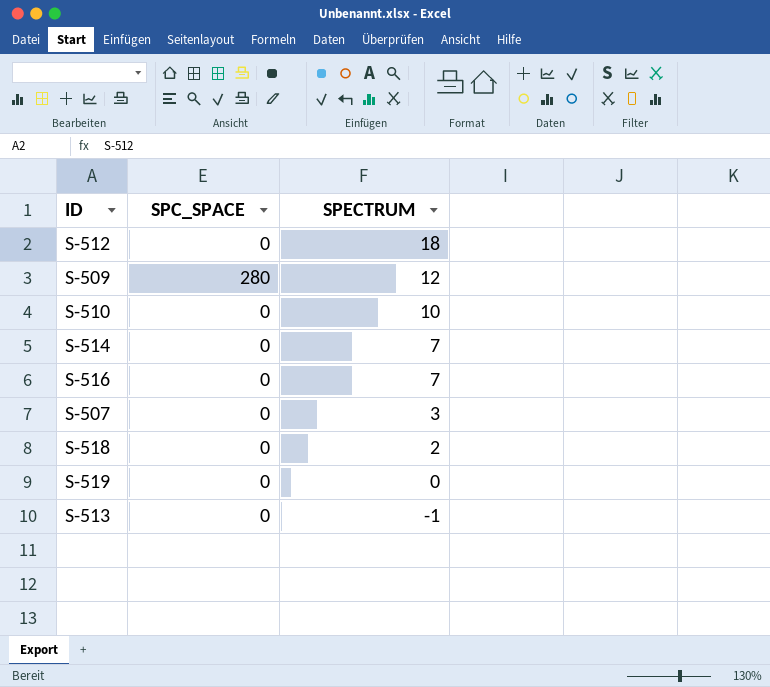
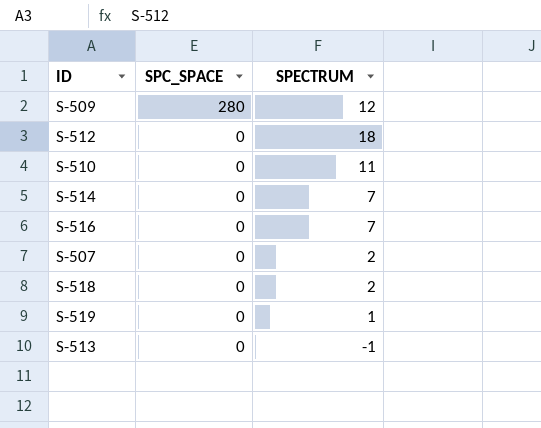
row order: SPECTRUM descending -> SPC_SPACE descending
S-510 | SPECTRUM: 10 -> 11
S-507 | SPECTRUM: 3 -> 2
S-519 | SPECTRUM: 0 -> 1

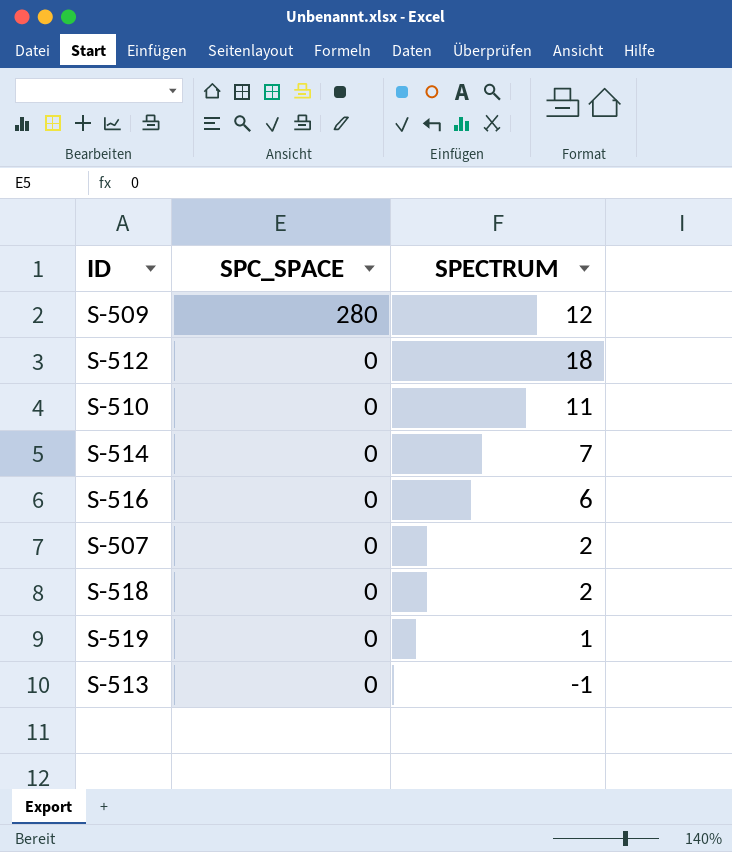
S-516 | SPECTRUM: 7 -> 6

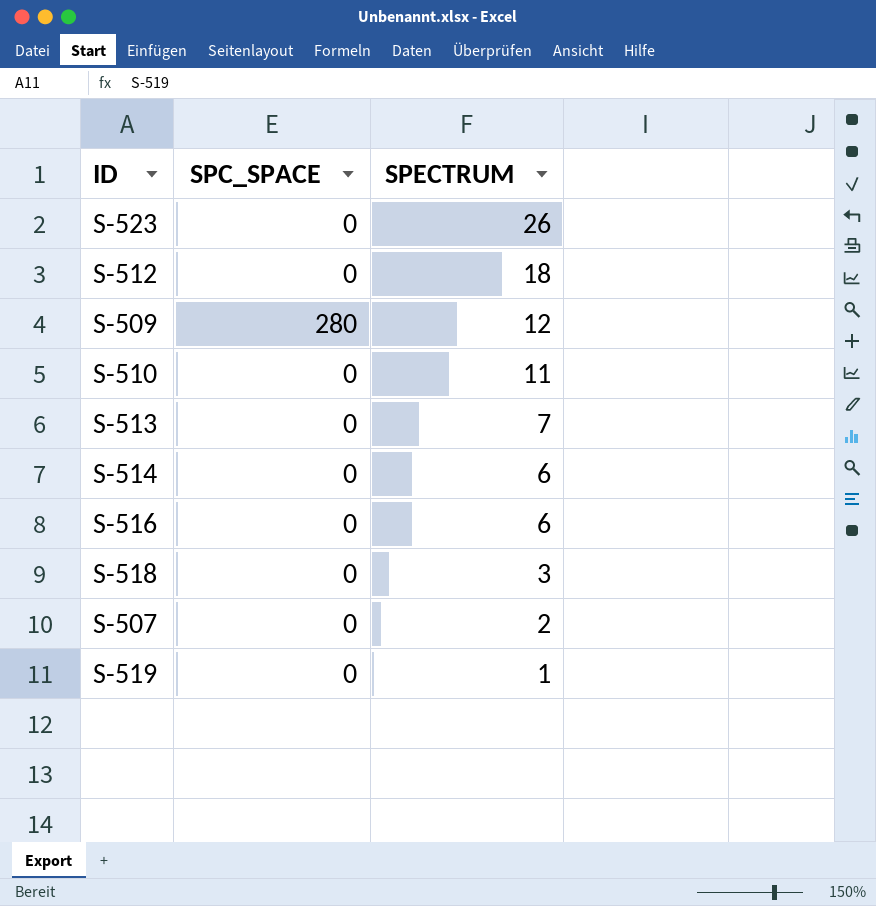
row order: SPC_SPACE descending -> SPECTRUM descending
row S-523: none -> 0 | 26
S-513 | SPECTRUM: -1 -> 7
S-514 | SPECTRUM: 7 -> 6
S-518 | SPECTRUM: 2 -> 3

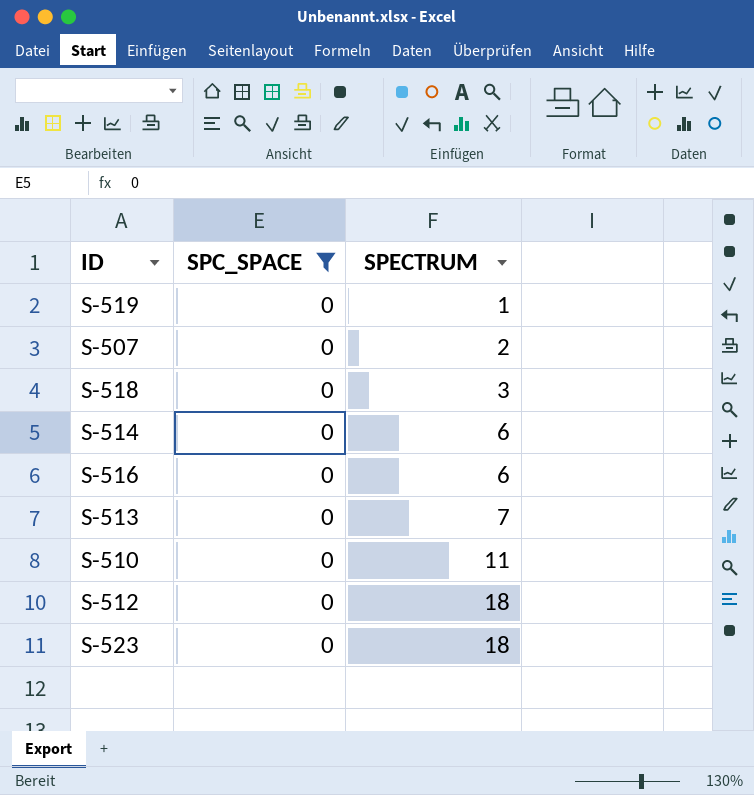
filter: none -> SPC_SPACE = 0
row order: SPECTRUM descending -> SPECTRUM ascending
S-523 | SPECTRUM: 26 -> 18

